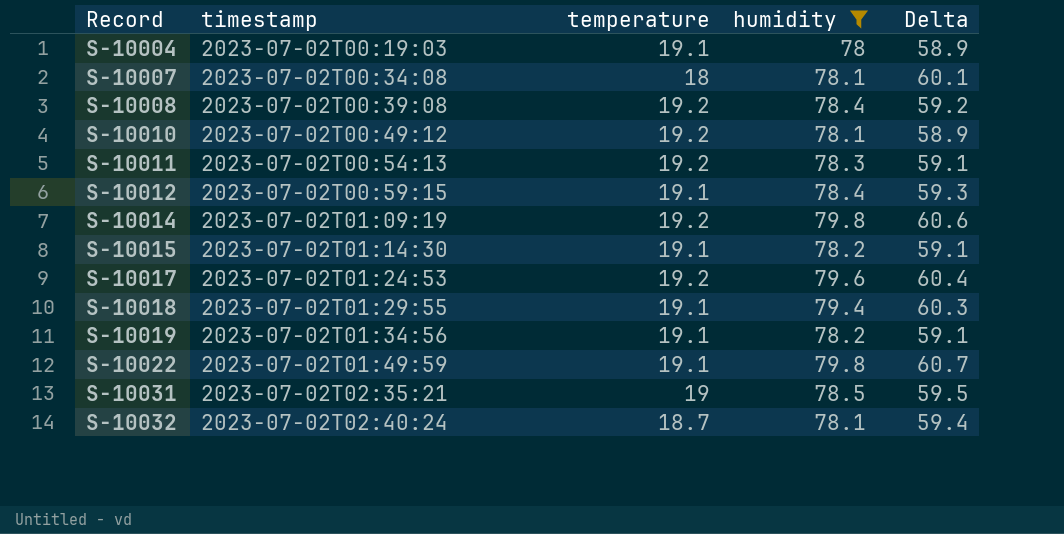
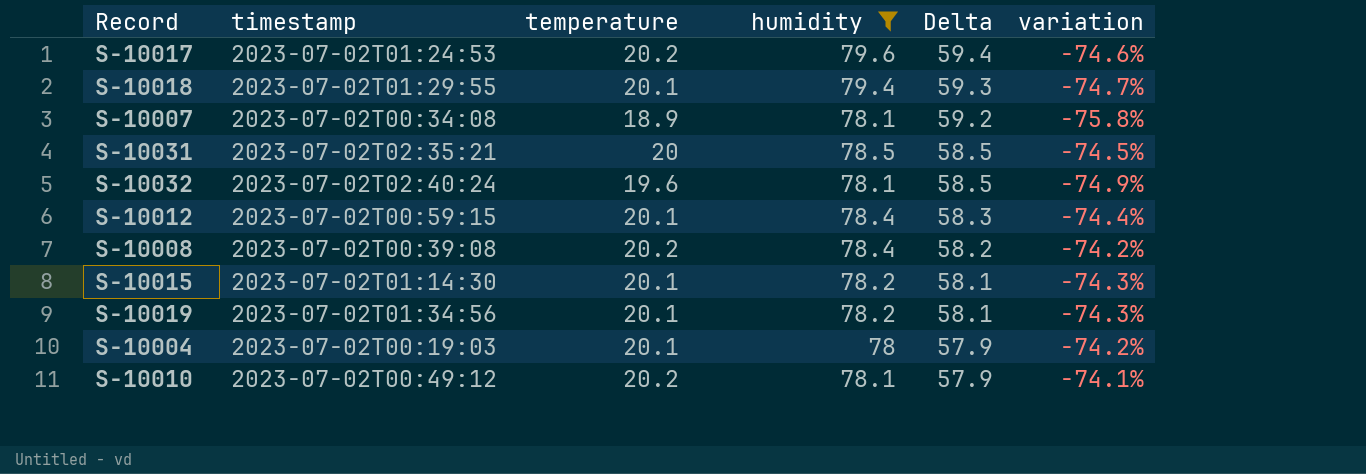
row order: Record ascending -> Delta descending
column variation | formula: none -> ([temperature] - [humidity]) / [humidity]
row S-10011: 2023-07-02T00:54:13 | 19.2 | 78.3 | 59.1 -> none
row S-10014: 2023-07-02T01:09:19 | 19.2 | 79.8 | 60.6 -> none
row S-10022: 2023-07-02T01:49:59 | 19.1 | 79.8 | 60.7 -> none
S-10017 | temperature: 19.2 -> 20.2
S-10017 | Delta: 60.4 -> 59.4
S-10018 | temperature: 19.1 -> 20.1
S-10018 | Delta: 60.3 -> 59.3
S-10007 | temperature: 18 -> 18.9
S-10007 | Delta: 60.1 -> 59.2
S-10031 | temperature: 19 -> 20
S-10031 | Delta: 59.5 -> 58.5
S-10032 | temperature: 18.7 -> 19.6
S-10032 | Delta: 59.4 -> 58.5
S-10012 | temperature: 19.1 -> 20.1
S-10012 | Delta: 59.3 -> 58.3
S-10008 | temperature: 19.2 -> 20.2
S-10008 | Delta: 59.2 -> 58.2
S-10015 | temperature: 19.1 -> 20.1
S-10015 | Delta: 59.1 -> 58.1
S-10019 | temperature: 19.1 -> 20.1
S-10019 | Delta: 59.1 -> 58.1
S-10004 | temperature: 19.1 -> 20.1
S-10004 | Delta: 58.9 -> 57.9
S-10010 | temperature: 19.2 -> 20.2
S-10010 | Delta: 58.9 -> 57.9

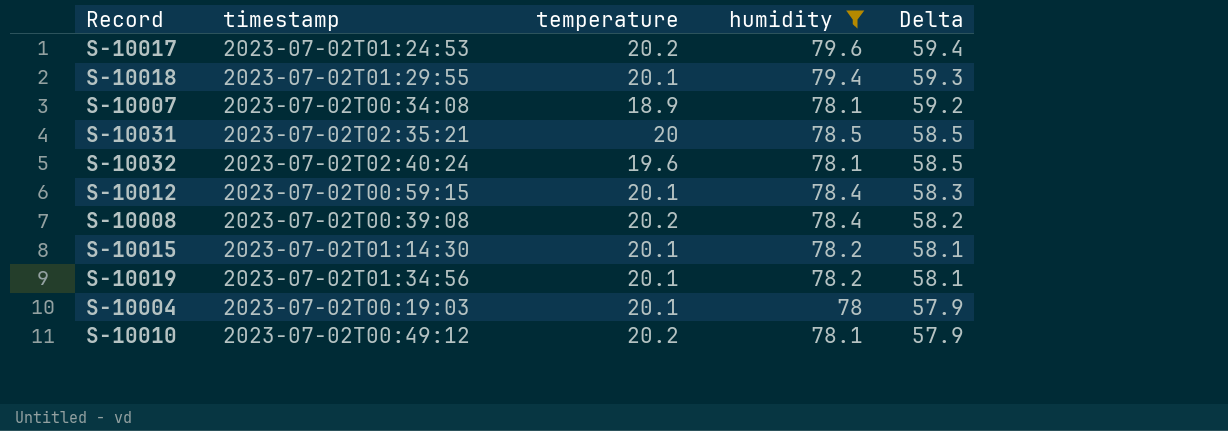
column variation | formula: ([temperature] - [humidity]) / [humidity] -> none

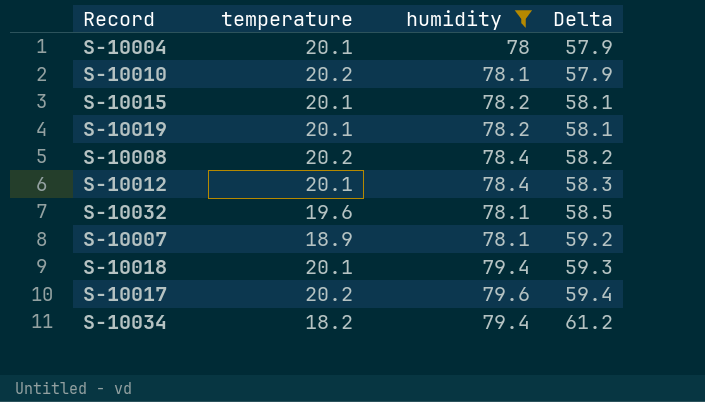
row order: Delta descending -> Delta ascending
column timestamp | position: 2 -> none
row S-10031: 2023-07-02T02:35:21 | 20 | 78.5 | 58.5 -> none
row S-10034: none -> 18.2 | 79.4 | 61.2

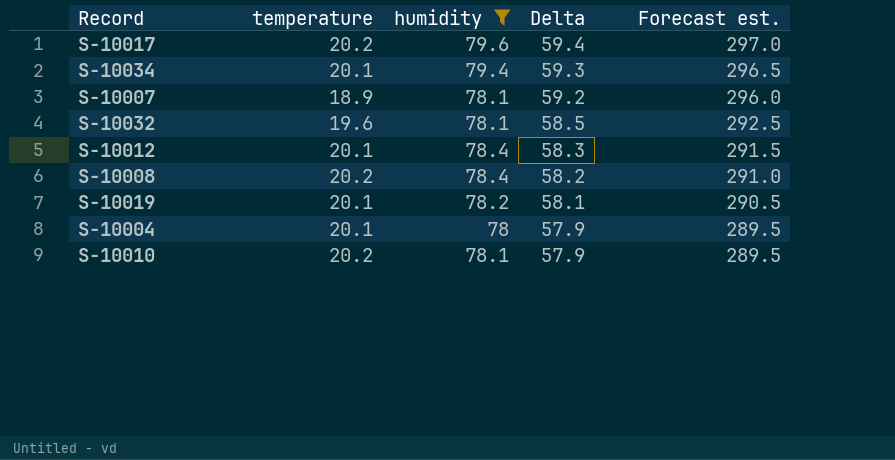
row order: Delta ascending -> Delta descending
column Forecast est. | formula: none -> [Delta] * 5
row S-10015: 20.1 | 78.2 | 58.1 -> none
row S-10018: 20.1 | 79.4 | 59.3 -> none
S-10034 | temperature: 18.2 -> 20.1
S-10034 | Delta: 61.2 -> 59.3

